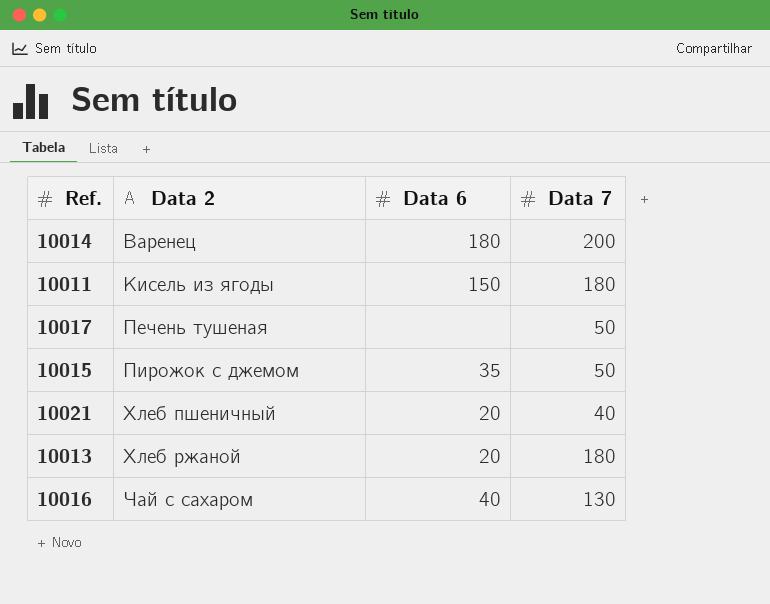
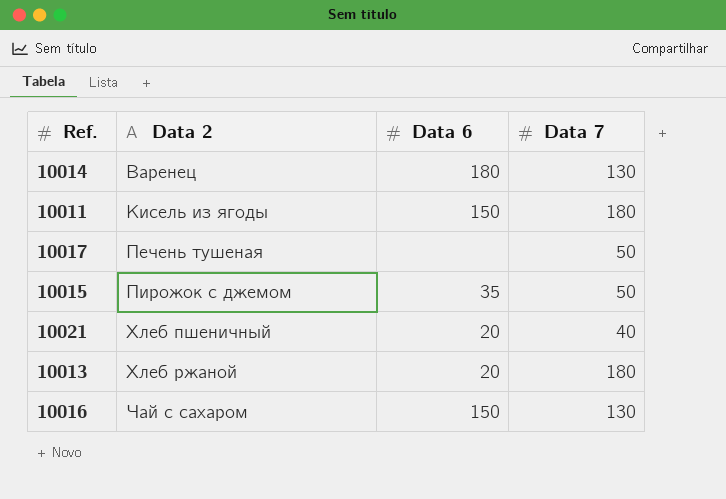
10014 | Data 7: 200 -> 130
10016 | Data 6: 40 -> 150

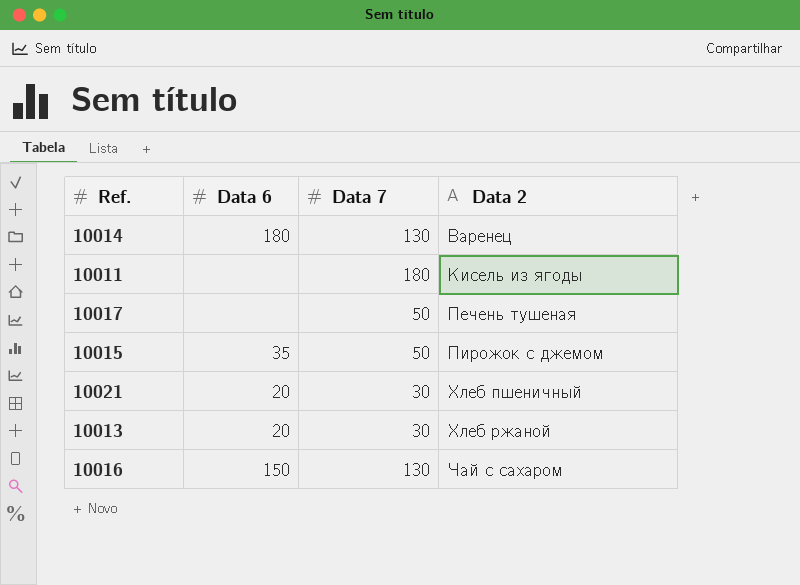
column Data 2 | position: 2 -> 4
10011 | Data 6: 150 -> none
10021 | Data 7: 40 -> 30
10013 | Data 7: 180 -> 30

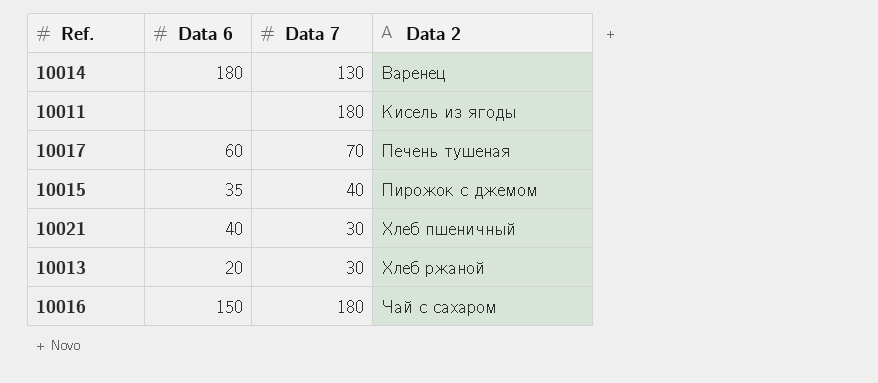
10017 | Data 6: none -> 60
10017 | Data 7: 50 -> 70
10015 | Data 7: 50 -> 40
10021 | Data 6: 20 -> 40
10016 | Data 7: 130 -> 180

